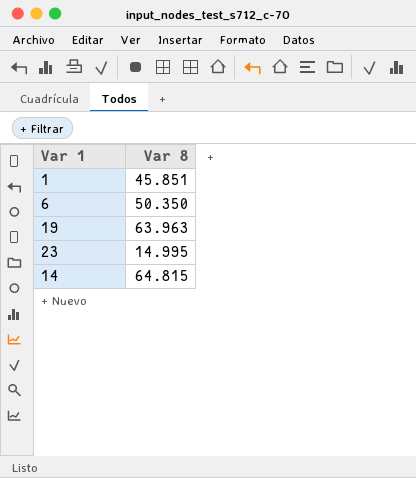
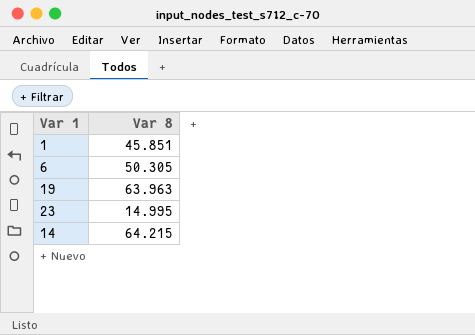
6 | Var 8: 50.350 -> 50.305
14 | Var 8: 64.815 -> 64.215

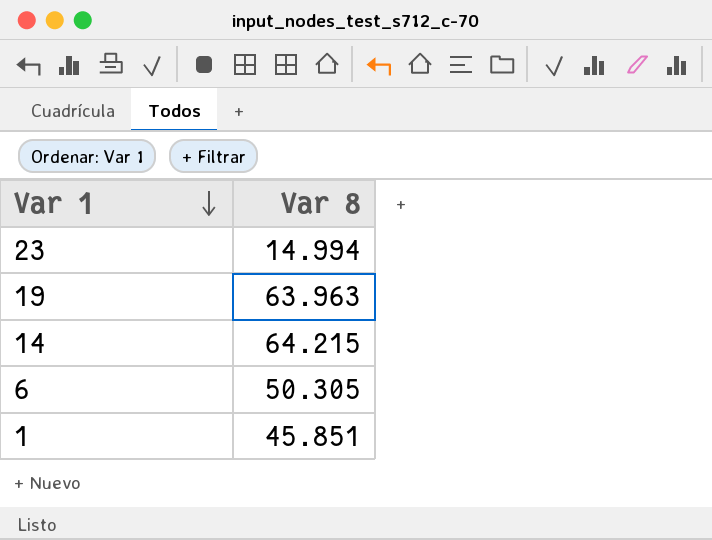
row order: none -> Var 1 descending
23 | Var 8: 14.995 -> 14.994

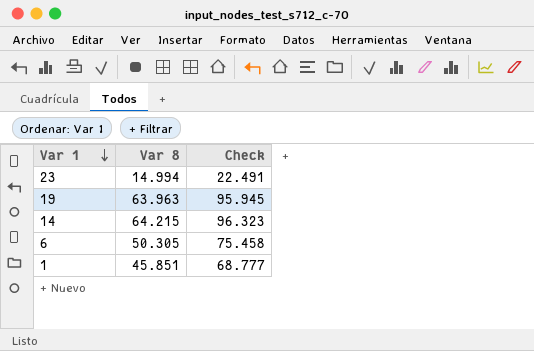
column Check | formula: none -> [Var 8] * 1.5

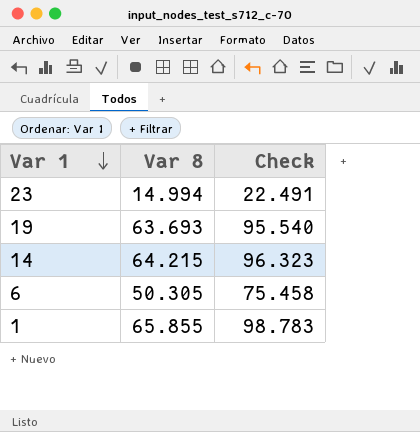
19 | Var 8: 63.963 -> 63.693
19 | Check: 95.945 -> 95.540
1 | Var 8: 45.851 -> 65.855
1 | Check: 68.777 -> 98.783

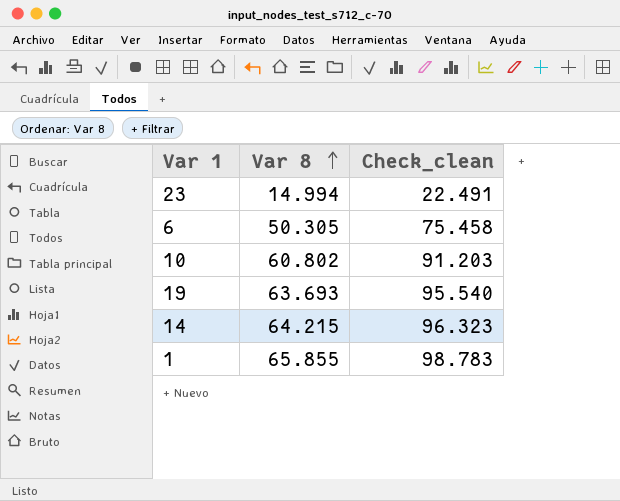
row order: Var 1 descending -> Var 8 ascending
column name: Check -> Check_clean
row 10: none -> 60.802 | 91.203

